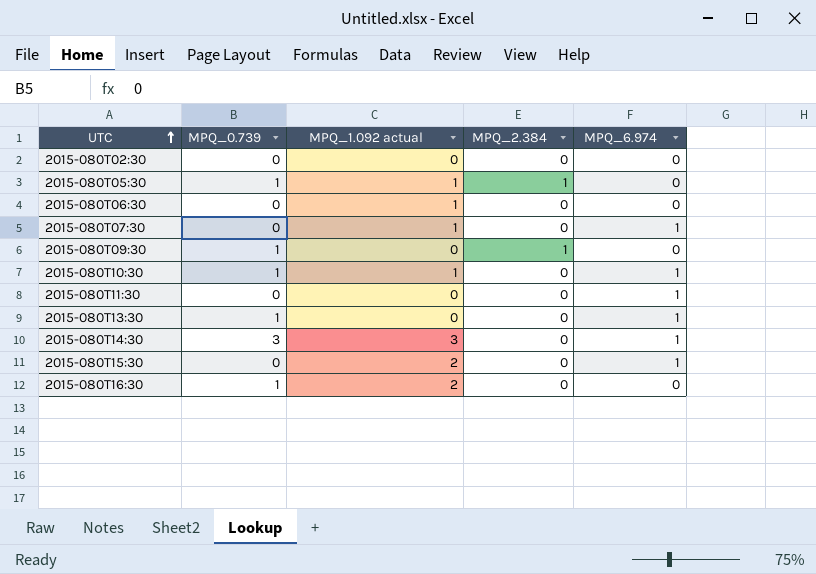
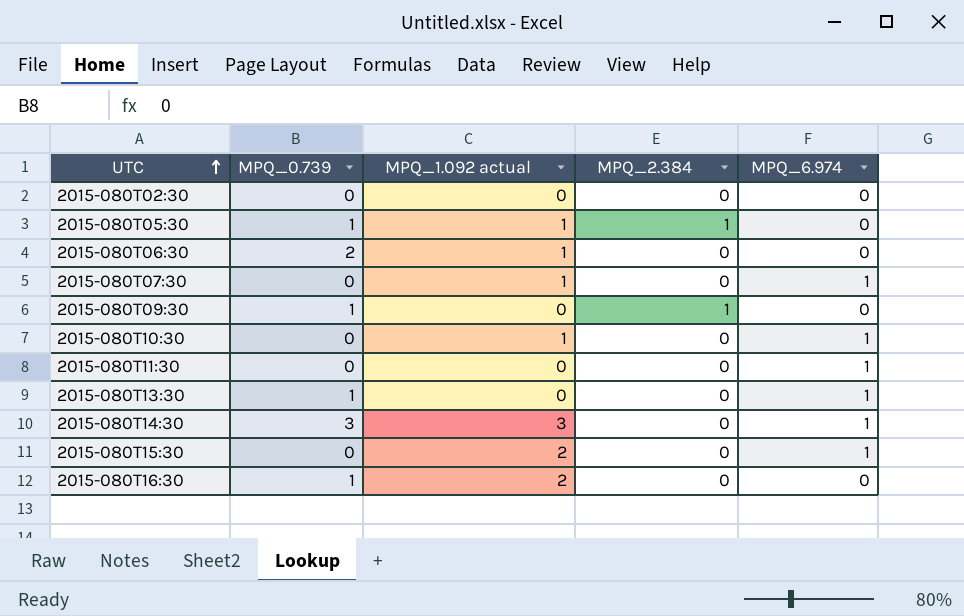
2015-080T06:30 | MPQ_0.739: 0 -> 2
2015-080T10:30 | MPQ_0.739: 1 -> 0

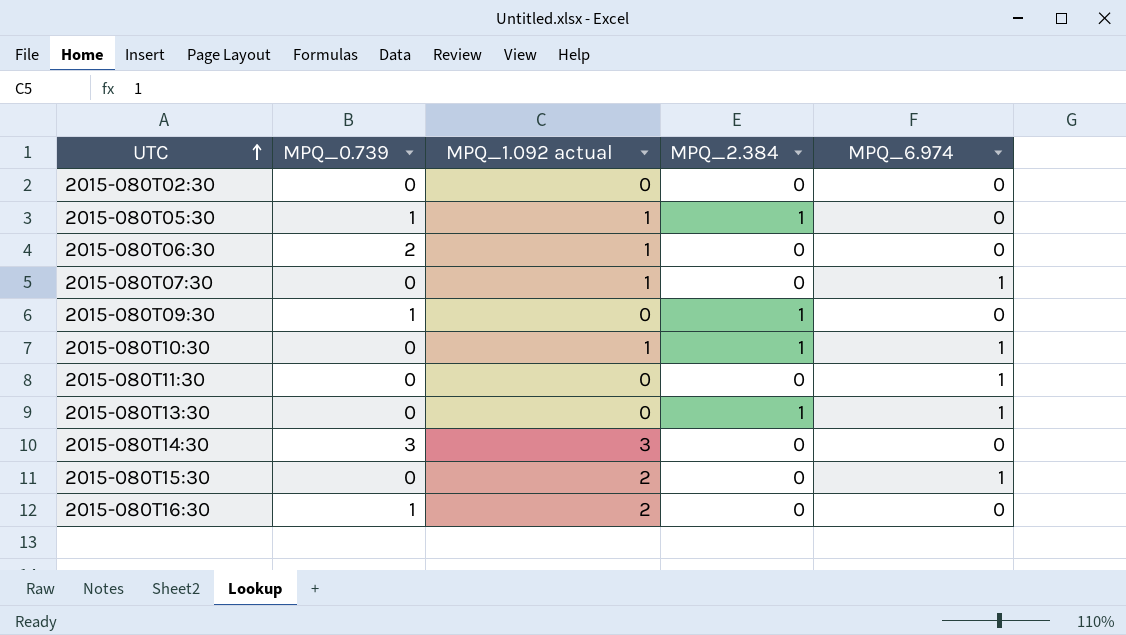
2015-080T10:30 | MPQ_2.384: 0 -> 1
2015-080T13:30 | MPQ_0.739: 1 -> 0
2015-080T13:30 | MPQ_2.384: 0 -> 1
2015-080T14:30 | MPQ_6.974: 1 -> 0

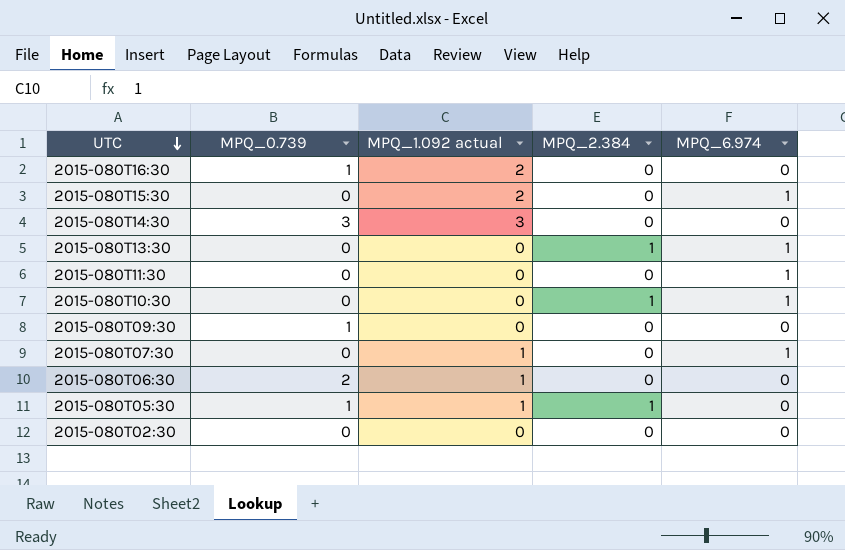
row order: UTC ascending -> UTC descending
2015-080T10:30 | MPQ_1.092 actual: 1 -> 0
2015-080T09:30 | MPQ_2.384: 1 -> 0

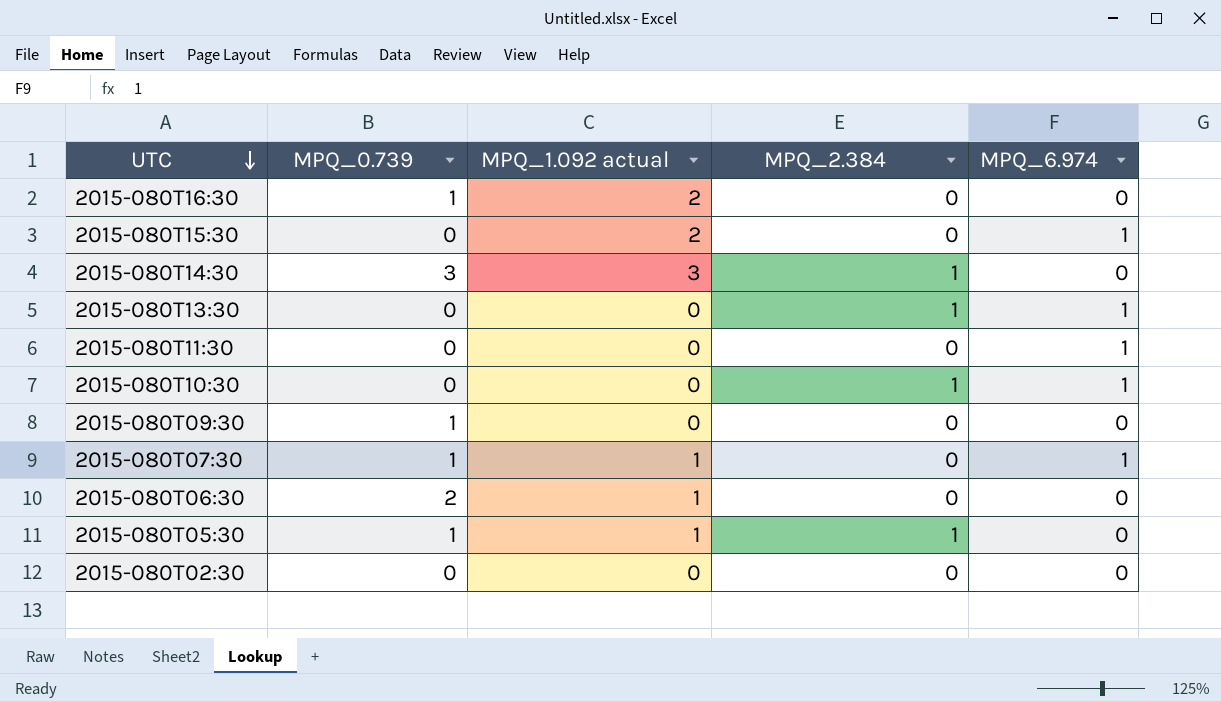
2015-080T14:30 | MPQ_2.384: 0 -> 1
2015-080T07:30 | MPQ_0.739: 0 -> 1

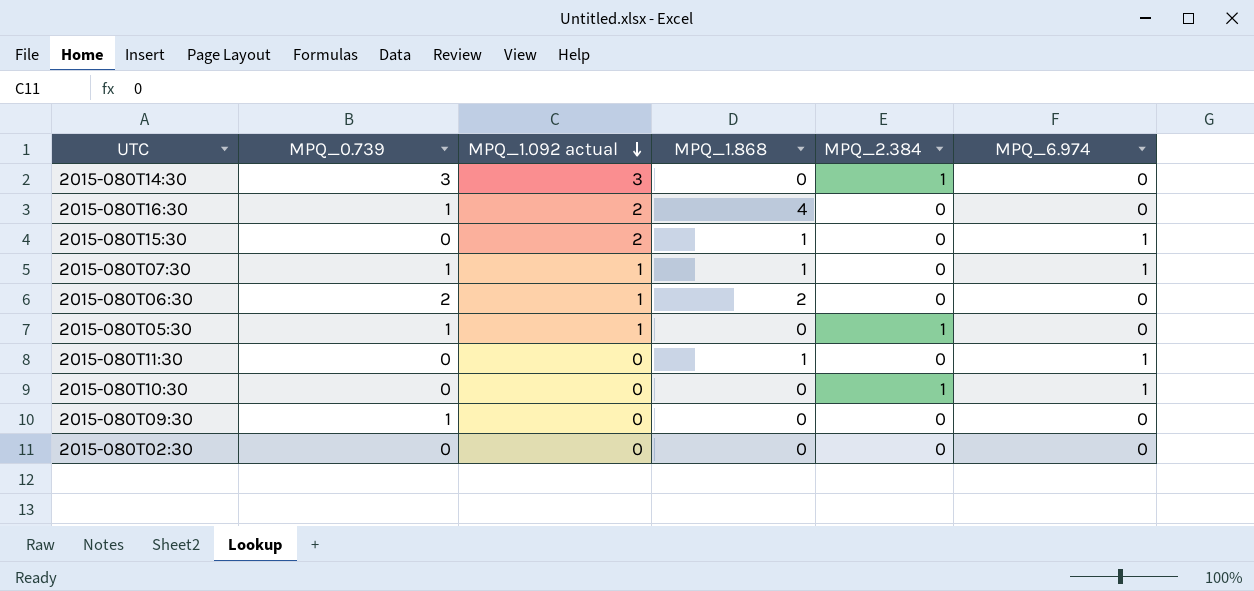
row order: UTC descending -> MPQ_1.092 actual descending
column MPQ_1.868 | position: none -> 4
row 2015-080T13:30: 0 | 0 | 1 | 1 -> none

